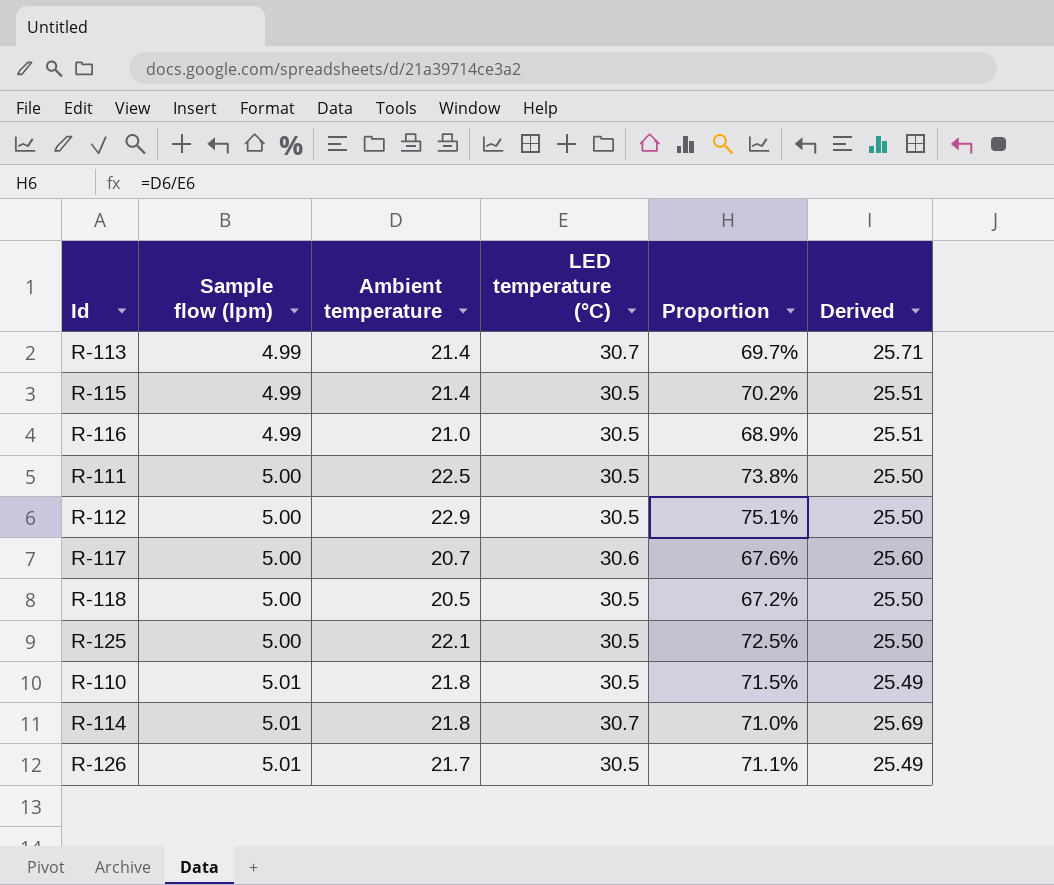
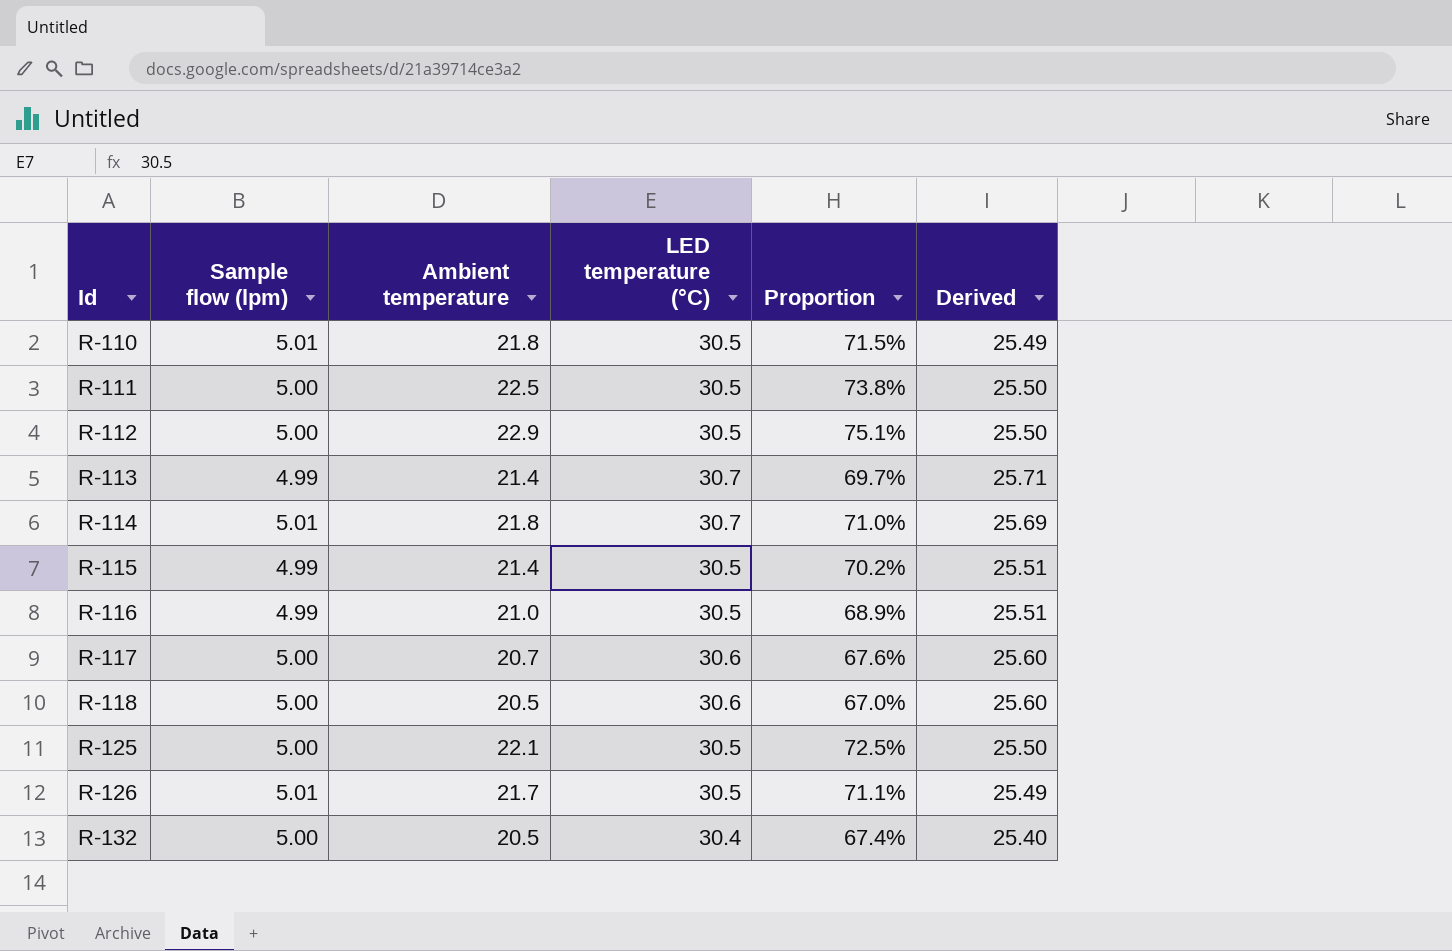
row order: Sample flow (lpm) ascending -> Id ascending
R-118 | LED temperature (°C): 30.5 -> 30.6
R-118 | Proportion: 67.2% -> 67.0%
R-118 | Derived: 25.50 -> 25.60
row R-132: none -> 5.00 | 20.5 | 30.4 | 67.4% | 25.40

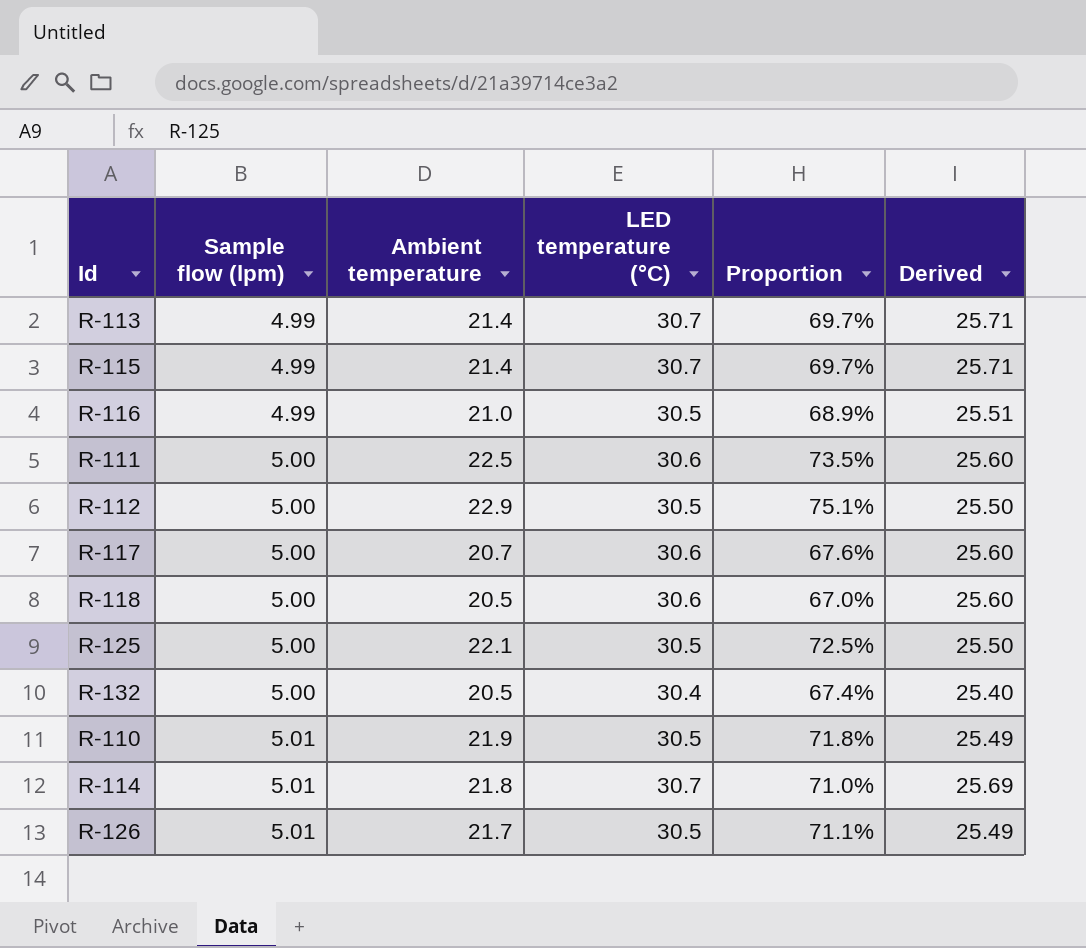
row order: Id ascending -> Sample flow (lpm) ascending
R-115 | LED temperature (°C): 30.5 -> 30.7
R-115 | Proportion: 70.2% -> 69.7%
R-115 | Derived: 25.51 -> 25.71
R-111 | LED temperature (°C): 30.5 -> 30.6
R-111 | Proportion: 73.8% -> 73.5%
R-111 | Derived: 25.50 -> 25.60
R-110 | Ambient temperature: 21.8 -> 21.9
R-110 | Proportion: 71.5% -> 71.8%

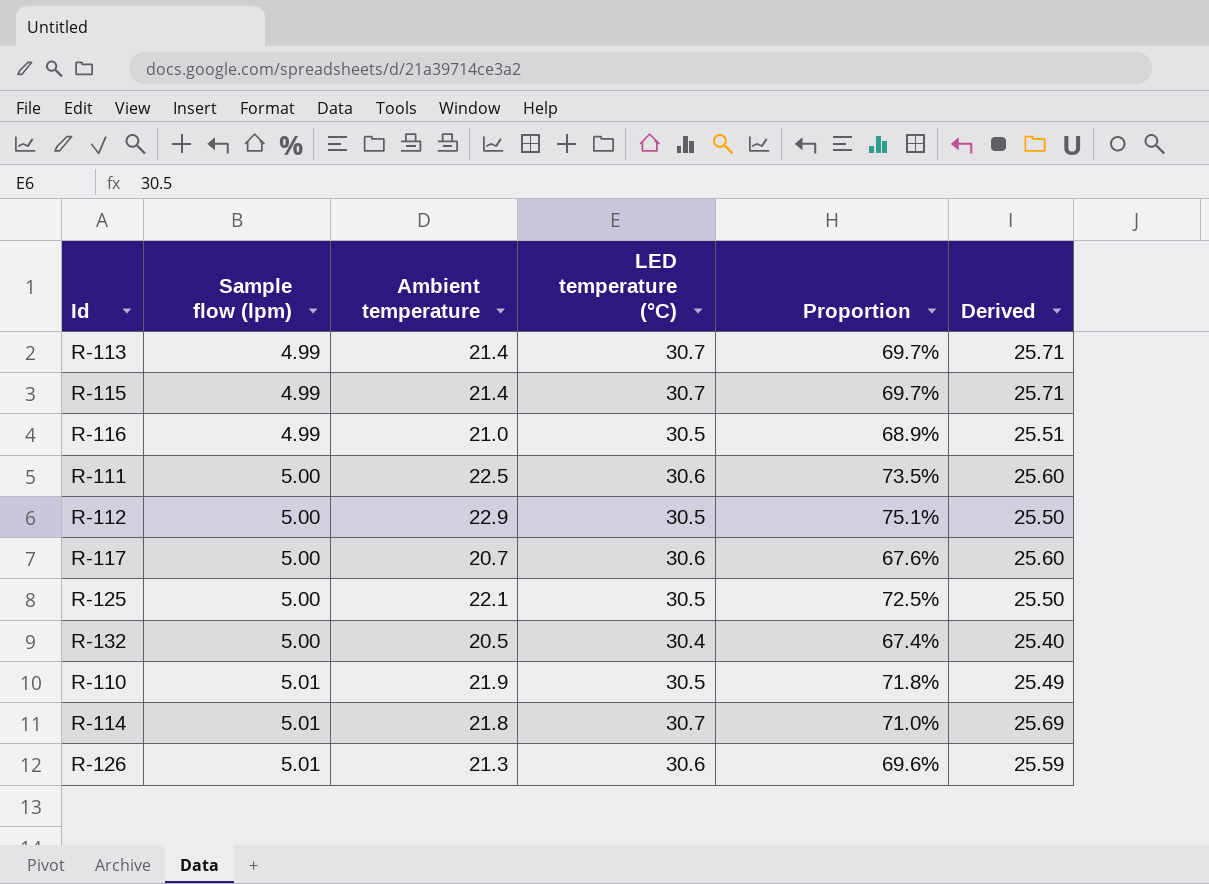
row R-118: 5.00 | 20.5 | 30.6 | 67.0% | 25.60 -> none
R-126 | Ambient temperature: 21.7 -> 21.3
R-126 | LED temperature (°C): 30.5 -> 30.6
R-126 | Proportion: 71.1% -> 69.6%
R-126 | Derived: 25.49 -> 25.59

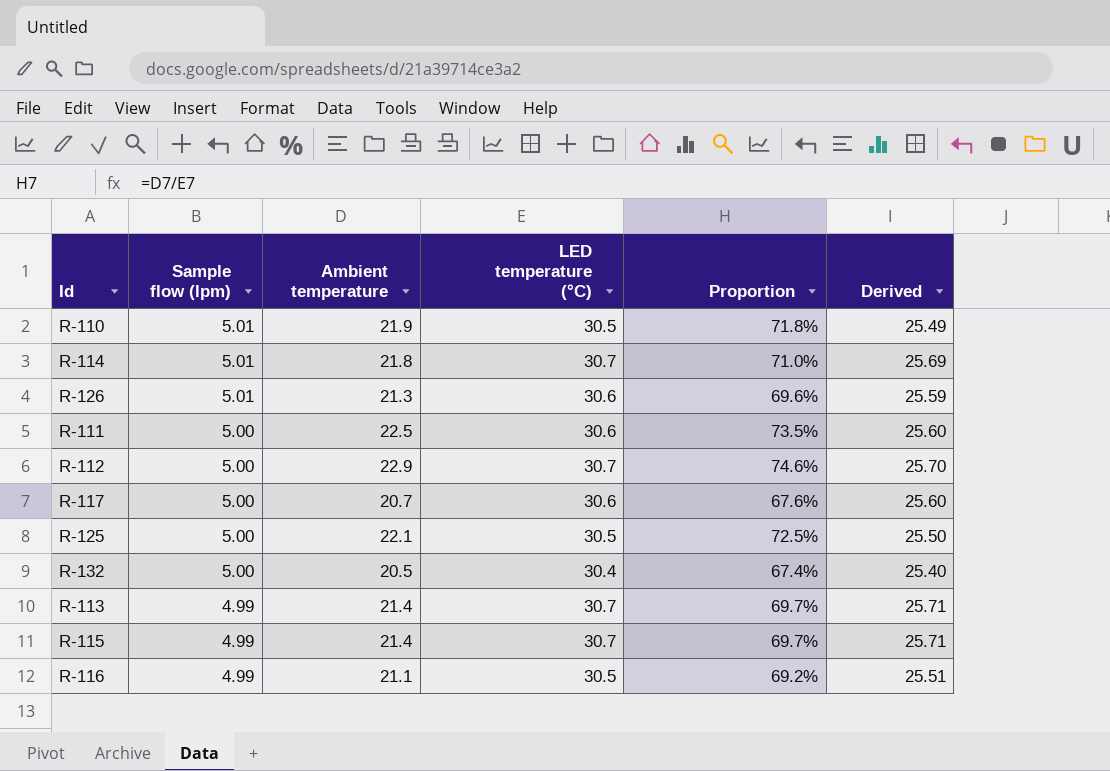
row order: Sample flow (lpm) ascending -> Sample flow (lpm) descending
R-112 | LED temperature (°C): 30.5 -> 30.7
R-112 | Proportion: 75.1% -> 74.6%
R-112 | Derived: 25.50 -> 25.70
R-116 | Ambient temperature: 21.0 -> 21.1
R-116 | Proportion: 68.9% -> 69.2%

